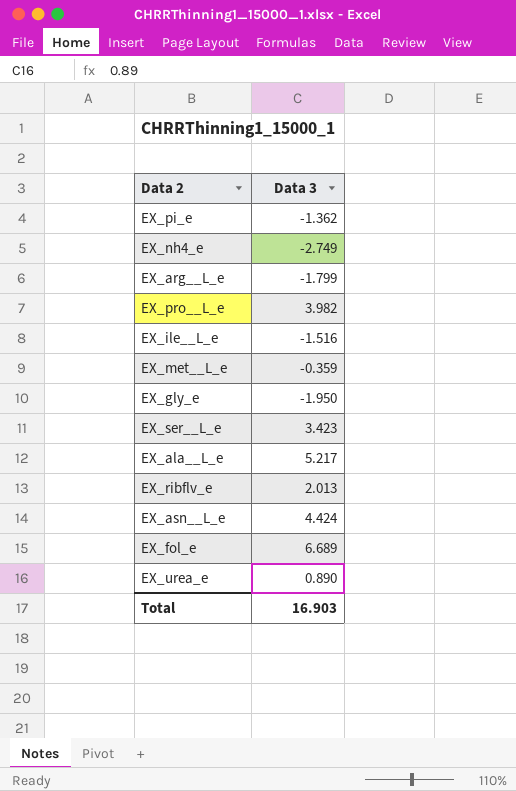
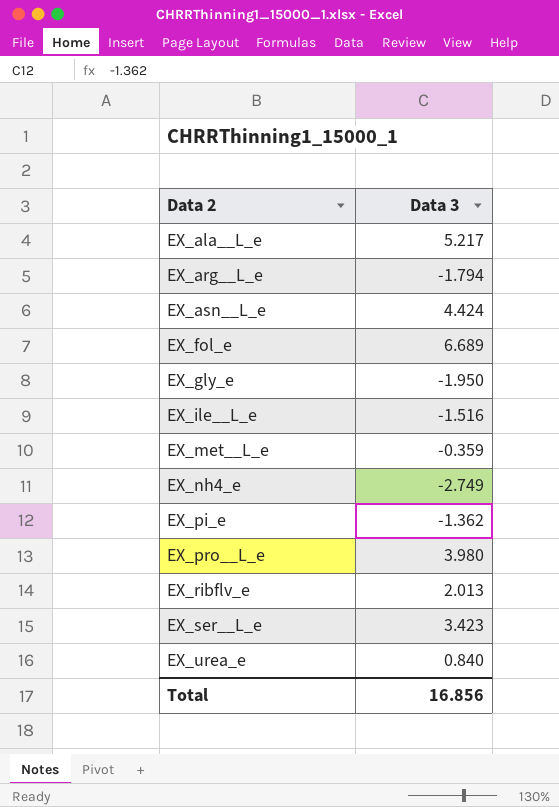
row order: none -> Data 2 ascending
EX_arg__L_e | Data 3: -1.799 -> -1.794
EX_pro__L_e | Data 3: 3.982 -> 3.980
EX_urea_e | Data 3: 0.890 -> 0.840
Total | Data 3: 16.903 -> 16.856

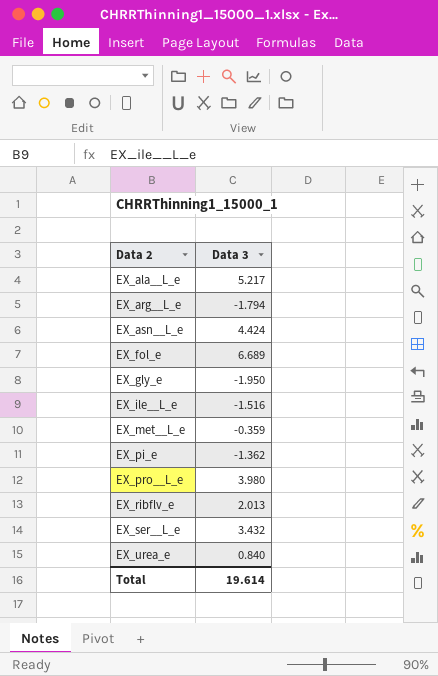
row EX_nh4_e: -2.749 -> none
EX_ser__L_e | Data 3: 3.423 -> 3.432
Total | Data 3: 16.856 -> 19.614

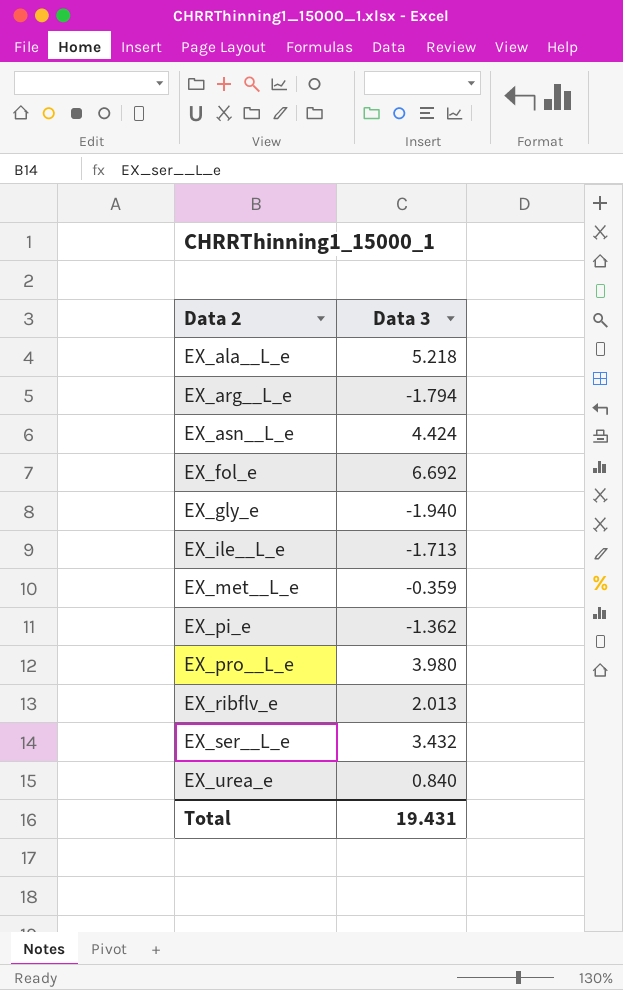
EX_ala__L_e | Data 3: 5.217 -> 5.218
EX_fol_e | Data 3: 6.689 -> 6.692
EX_gly_e | Data 3: -1.950 -> -1.940
EX_ile__L_e | Data 3: -1.516 -> -1.713
Total | Data 3: 19.614 -> 19.431

